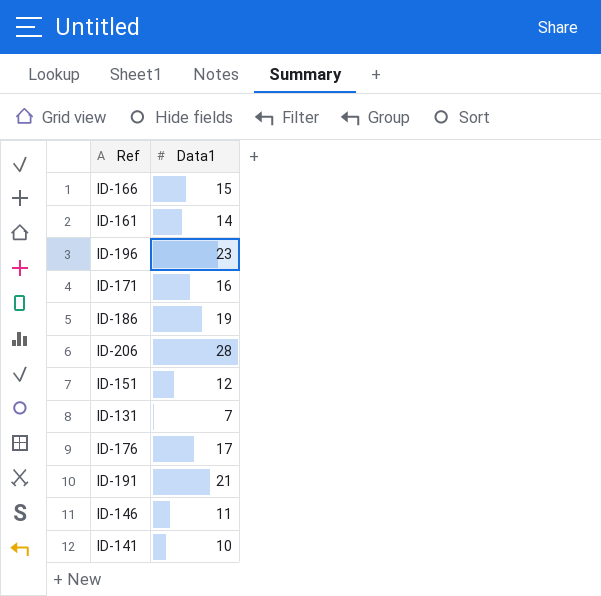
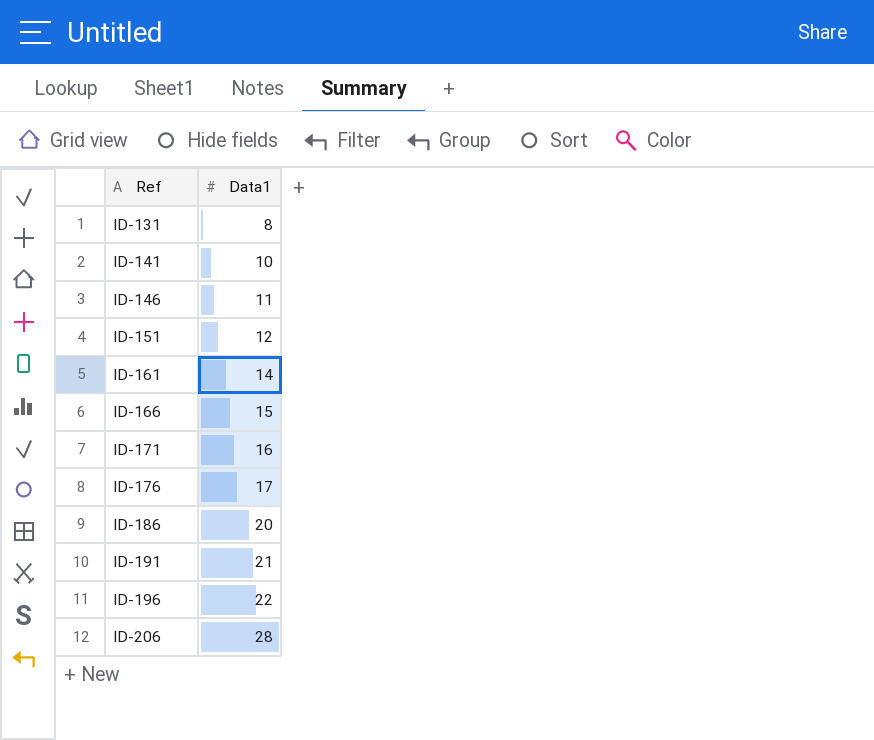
row order: none -> Ref ascending
ID-131 | Data1: 7 -> 8
ID-186 | Data1: 19 -> 20
ID-196 | Data1: 23 -> 22

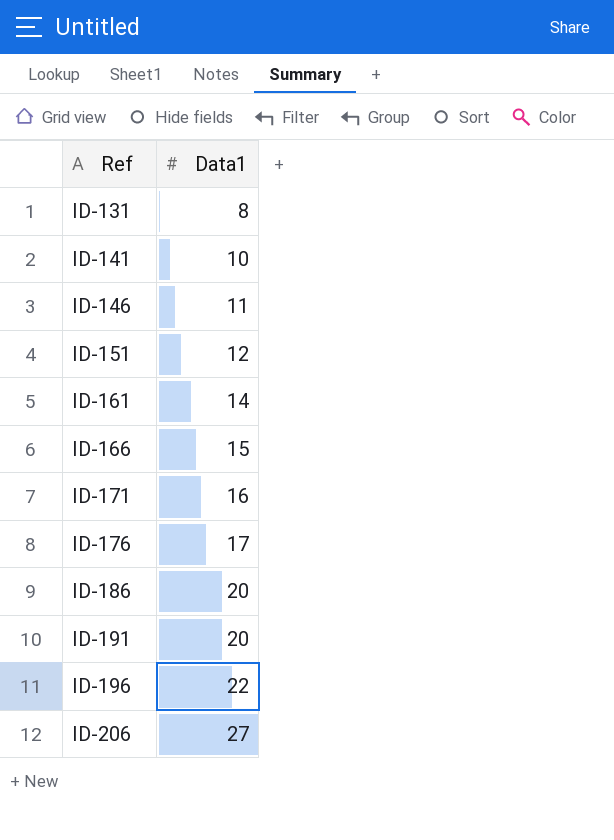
ID-191 | Data1: 21 -> 20
ID-206 | Data1: 28 -> 27

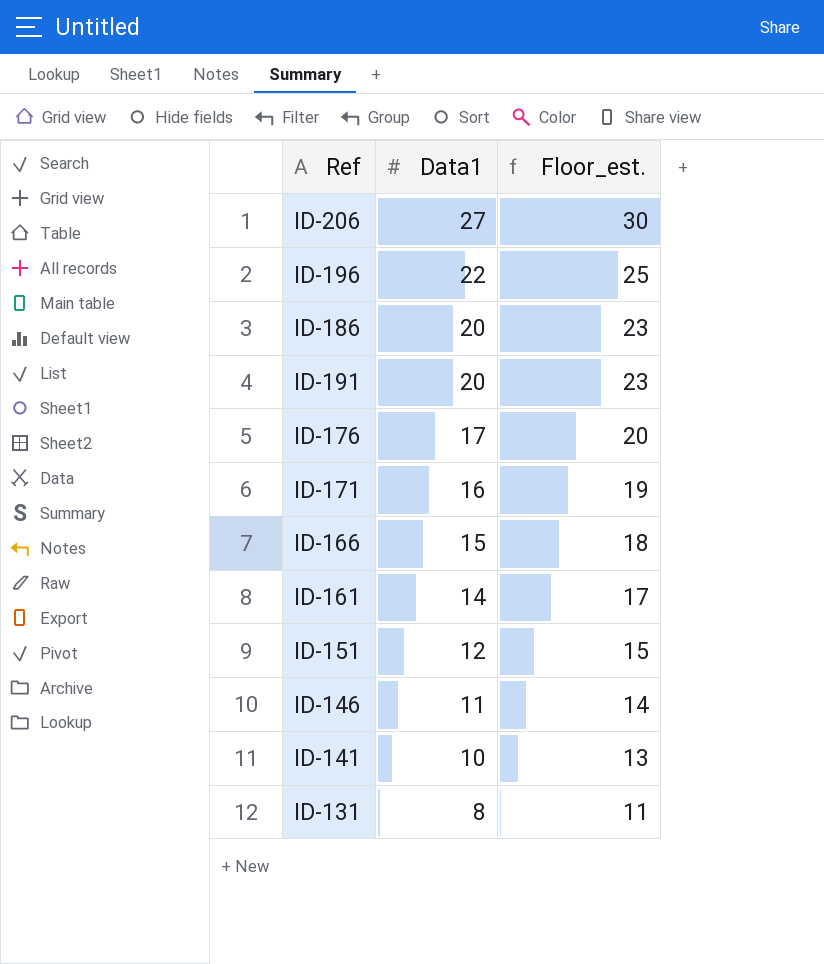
row order: Ref ascending -> Data1 descending
column Floor_est. | formula: none -> [Data1] + 3

